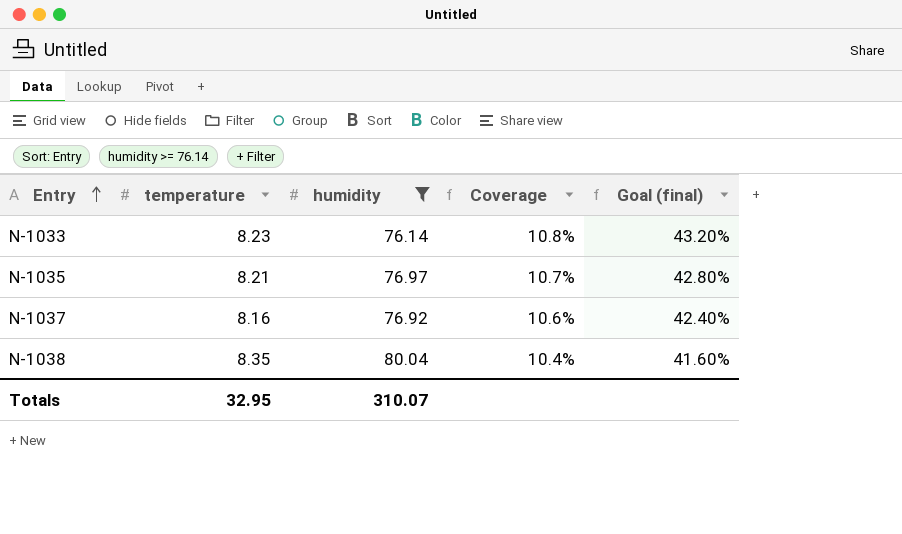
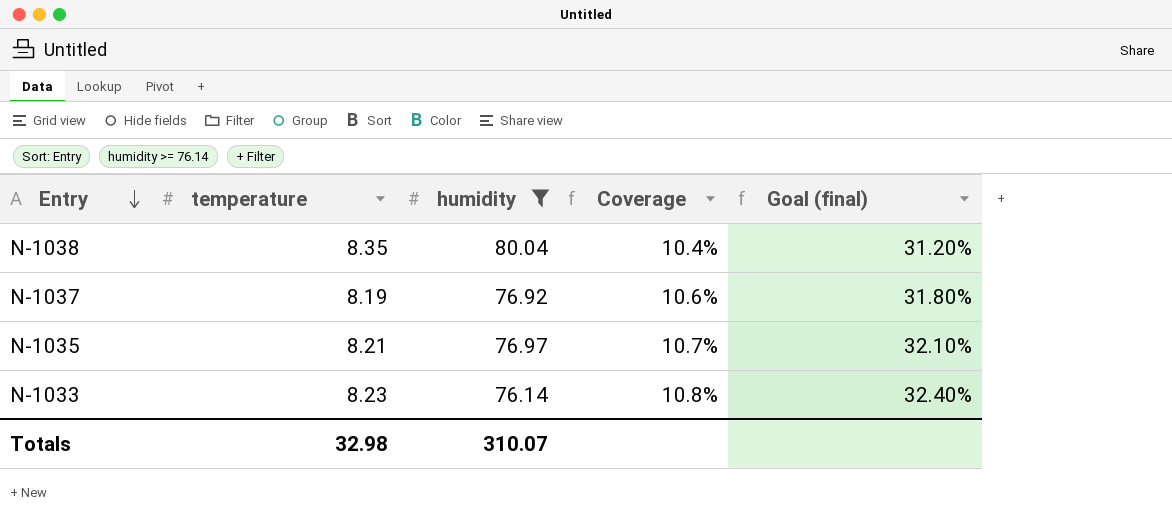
row order: Entry ascending -> Entry descending
column Goal (final) | formula: [Coverage] * 4 -> [Coverage] * 3
N-1037 | temperature: 8.16 -> 8.19
Totals | temperature: 32.95 -> 32.98

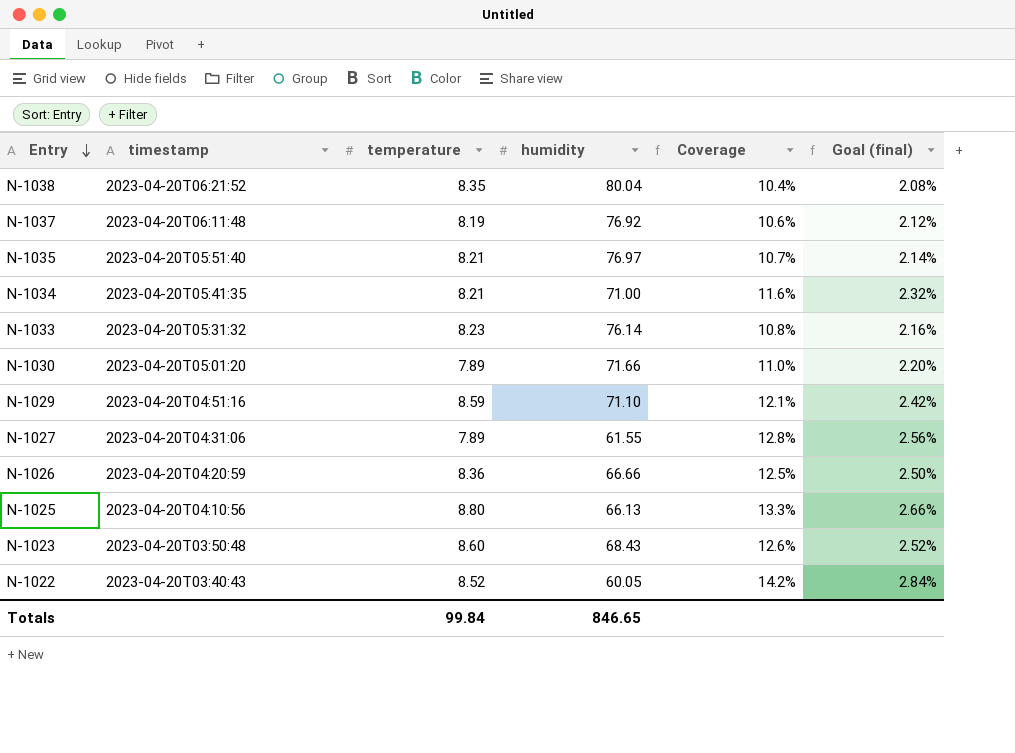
filter: humidity >= 76.14 -> none
column timestamp | position: none -> 2
column Goal (final) | formula: [Coverage] * 3 -> [Coverage] * 0.2
Totals | temperature: 32.98 -> 99.84
Totals | humidity: 310.07 -> 846.65

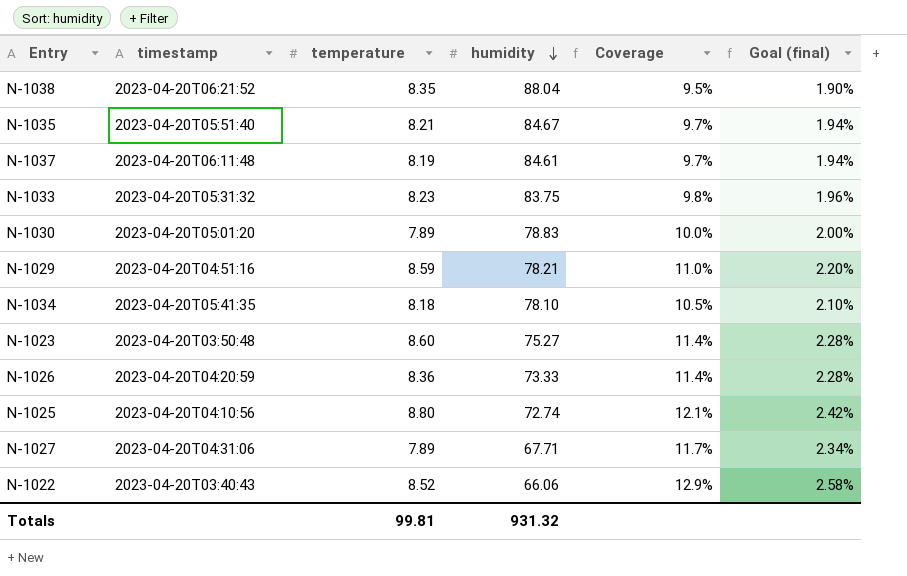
row order: Entry descending -> humidity descending
N-1038 | humidity: 80.04 -> 88.04
N-1038 | Coverage: 10.4% -> 9.5%
N-1038 | Goal (final): 2.08% -> 1.90%
N-1035 | humidity: 76.97 -> 84.67
N-1035 | Coverage: 10.7% -> 9.7%
N-1035 | Goal (final): 2.14% -> 1.94%
N-1037 | humidity: 76.92 -> 84.61
N-1037 | Coverage: 10.6% -> 9.7%
N-1037 | Goal (final): 2.12% -> 1.94%
N-1033 | humidity: 76.14 -> 83.75
N-1033 | Coverage: 10.8% -> 9.8%
N-1033 | Goal (final): 2.16% -> 1.96%
N-1030 | humidity: 71.66 -> 78.83
N-1030 | Coverage: 11.0% -> 10.0%
N-1030 | Goal (final): 2.20% -> 2.00%
N-1029 | humidity: 71.10 -> 78.21
N-1029 | Coverage: 12.1% -> 11.0%
N-1029 | Goal (final): 2.42% -> 2.20%
N-1034 | temperature: 8.21 -> 8.18
N-1034 | humidity: 71.00 -> 78.10
N-1034 | Coverage: 11.6% -> 10.5%
N-1034 | Goal (final): 2.32% -> 2.10%
N-1023 | humidity: 68.43 -> 75.27
N-1023 | Coverage: 12.6% -> 11.4%
N-1023 | Goal (final): 2.52% -> 2.28%
N-1026 | humidity: 66.66 -> 73.33
N-1026 | Coverage: 12.5% -> 11.4%
N-1026 | Goal (final): 2.50% -> 2.28%
N-1025 | humidity: 66.13 -> 72.74
N-1025 | Coverage: 13.3% -> 12.1%
N-1025 | Goal (final): 2.66% -> 2.42%
N-1027 | humidity: 61.55 -> 67.71
N-1027 | Coverage: 12.8% -> 11.7%
N-1027 | Goal (final): 2.56% -> 2.34%
N-1022 | humidity: 60.05 -> 66.06
N-1022 | Coverage: 14.2% -> 12.9%
N-1022 | Goal (final): 2.84% -> 2.58%
Totals | temperature: 99.84 -> 99.81
Totals | humidity: 846.65 -> 931.32

